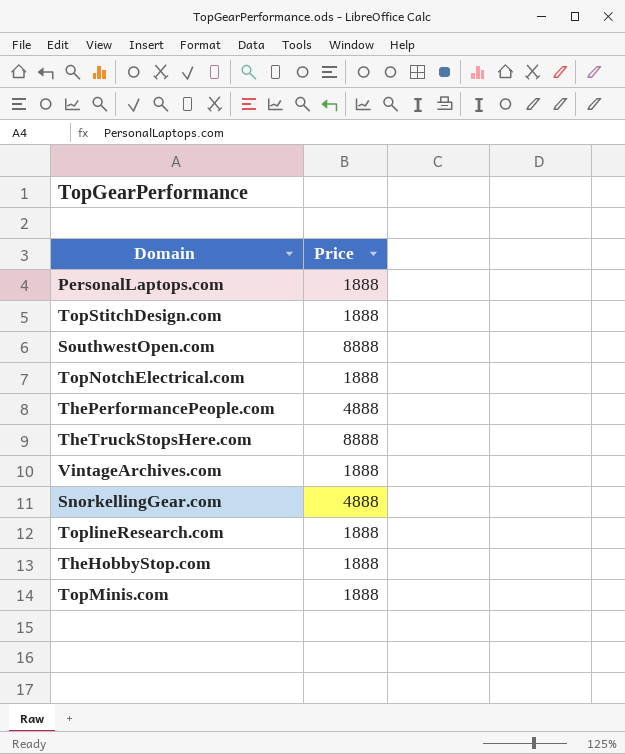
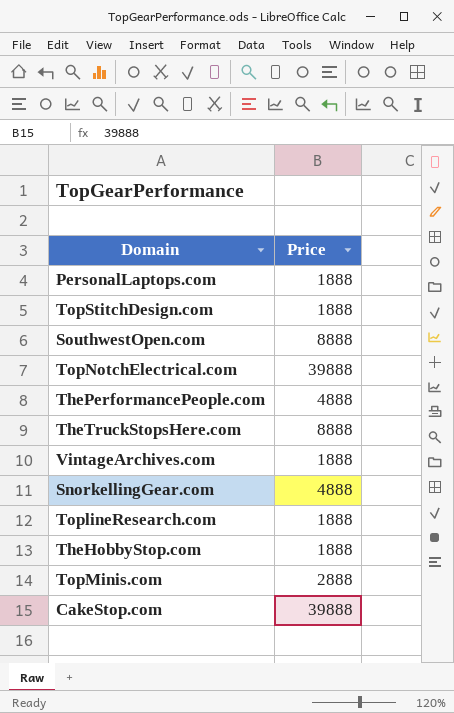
TopNotchElectrical.com | Price: 1888 -> 39888
TopMinis.com | Price: 1888 -> 2888
row CakeStop.com: none -> 39888

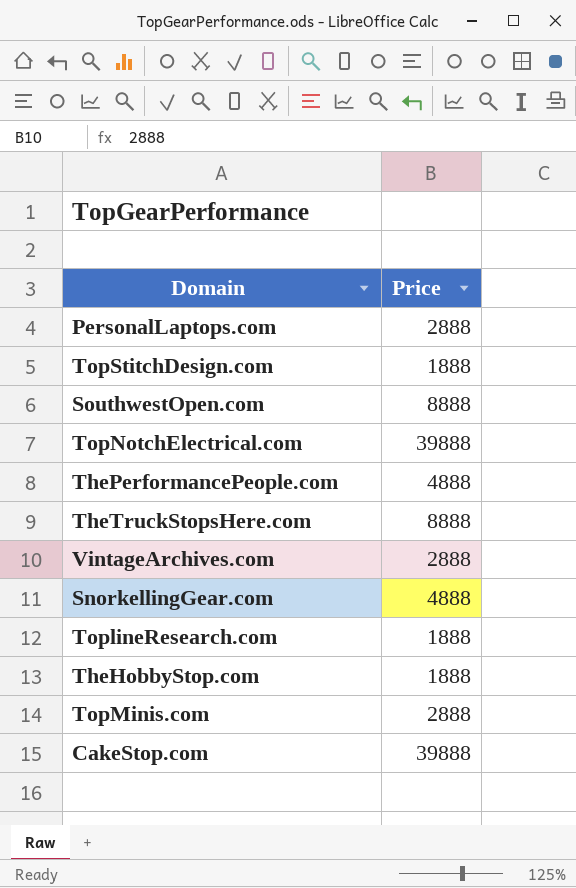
PersonalLaptops.com | Price: 1888 -> 2888
VintageArchives.com | Price: 1888 -> 2888

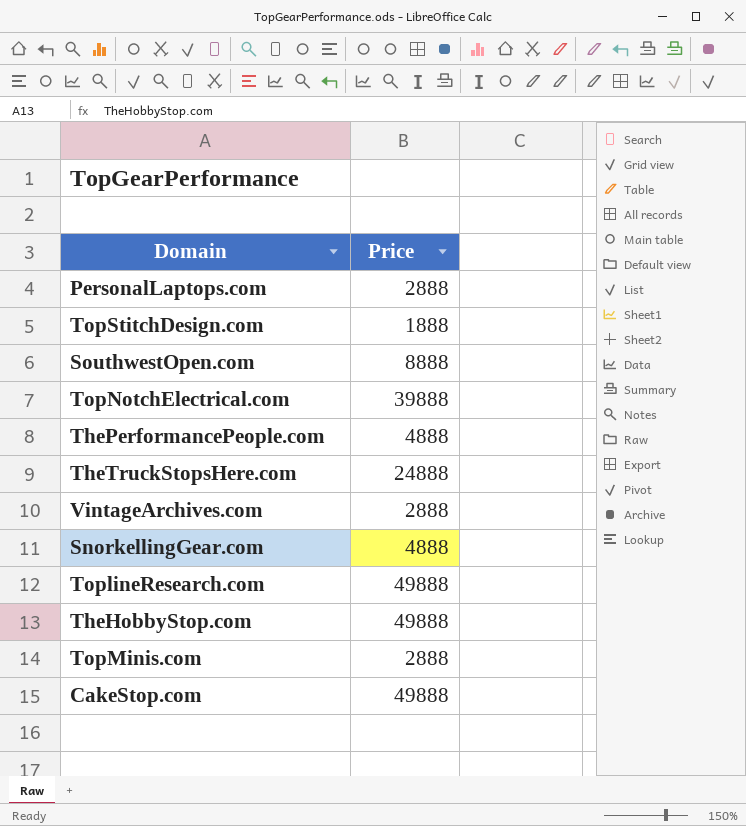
TheTruckStopsHere.com | Price: 8888 -> 24888
ToplineResearch.com | Price: 1888 -> 49888
TheHobbyStop.com | Price: 1888 -> 49888
CakeStop.com | Price: 39888 -> 49888

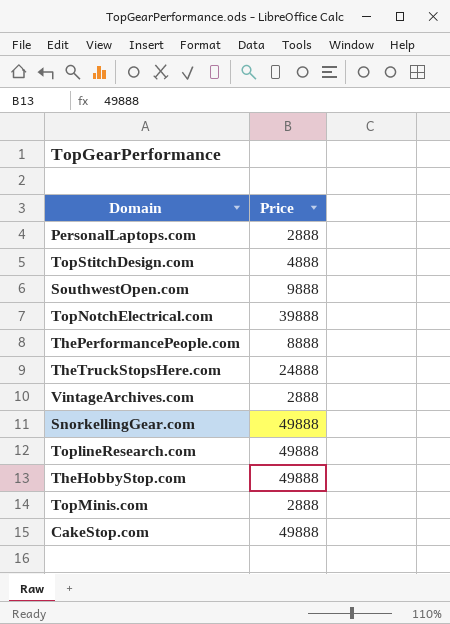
TopStitchDesign.com | Price: 1888 -> 4888
SouthwestOpen.com | Price: 8888 -> 9888
ThePerformancePeople.com | Price: 4888 -> 8888
SnorkellingGear.com | Price: 4888 -> 49888

